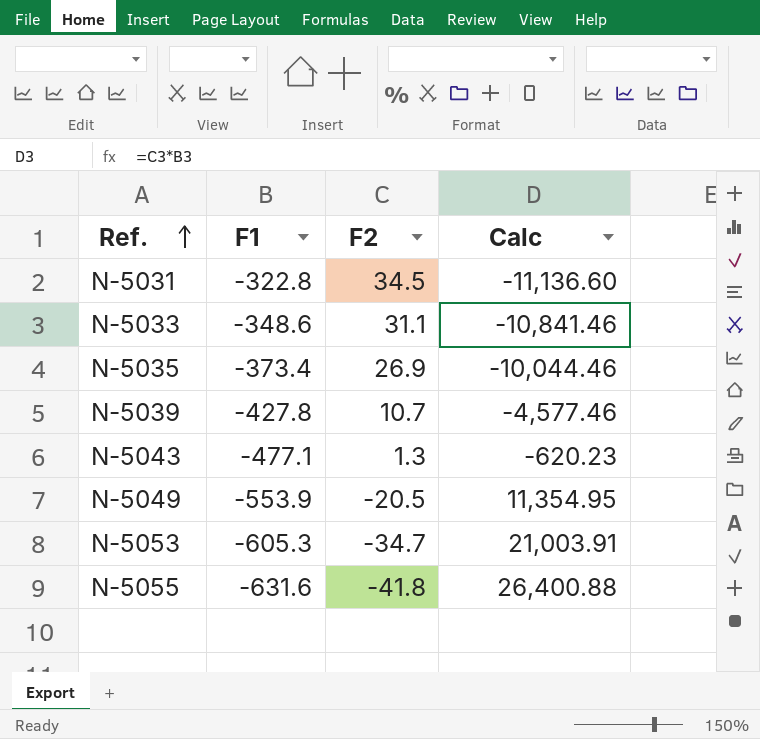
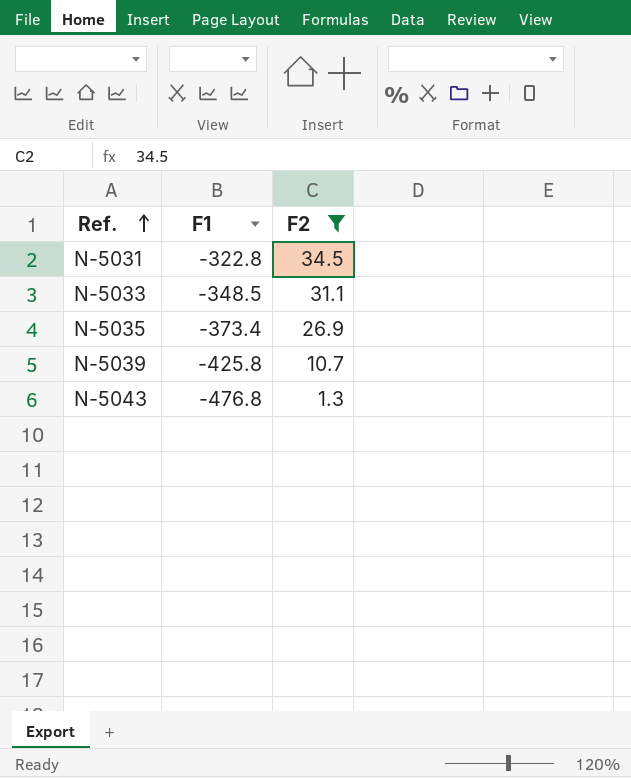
filter: none -> F2 >= 1.3
column Calc | formula: [F1] * [F2] -> none
N-5033 | F1: -348.6 -> -348.5
N-5039 | F1: -427.8 -> -425.8
N-5043 | F1: -477.1 -> -476.8

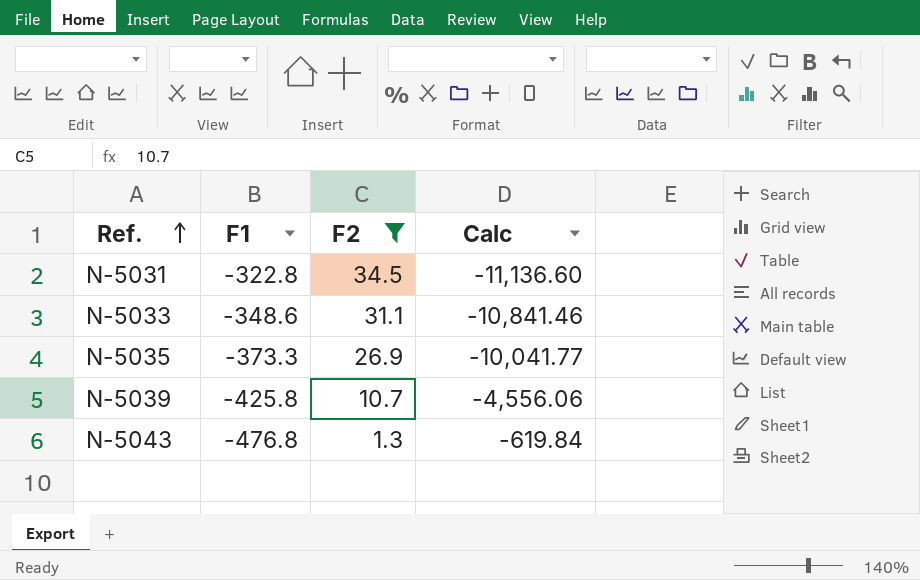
column Calc | formula: none -> [F1] * [F2]
N-5033 | F1: -348.5 -> -348.6
N-5035 | F1: -373.4 -> -373.3

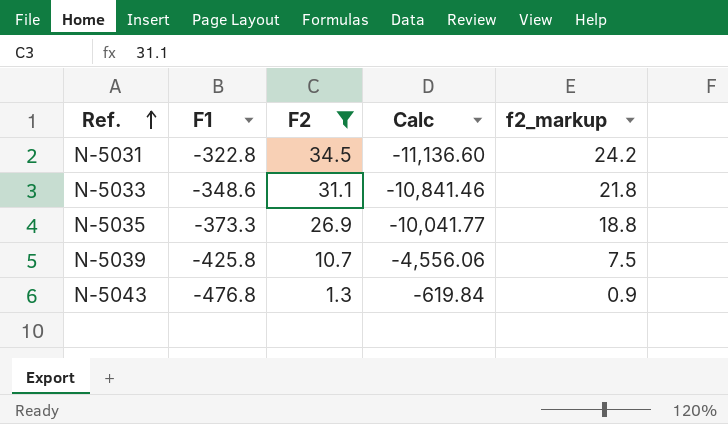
column f2_markup | formula: none -> [F2] * 0.7

